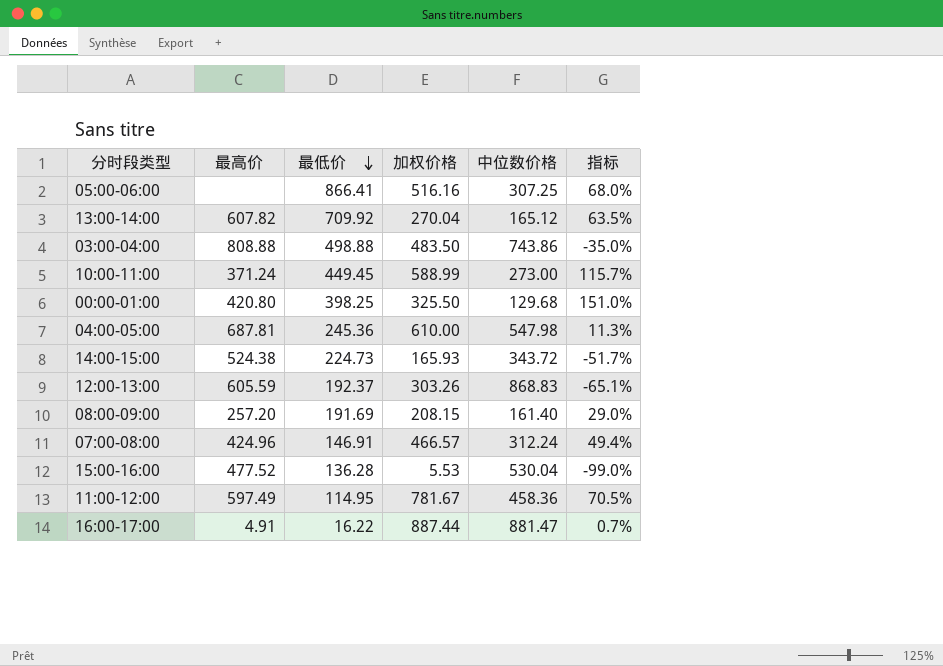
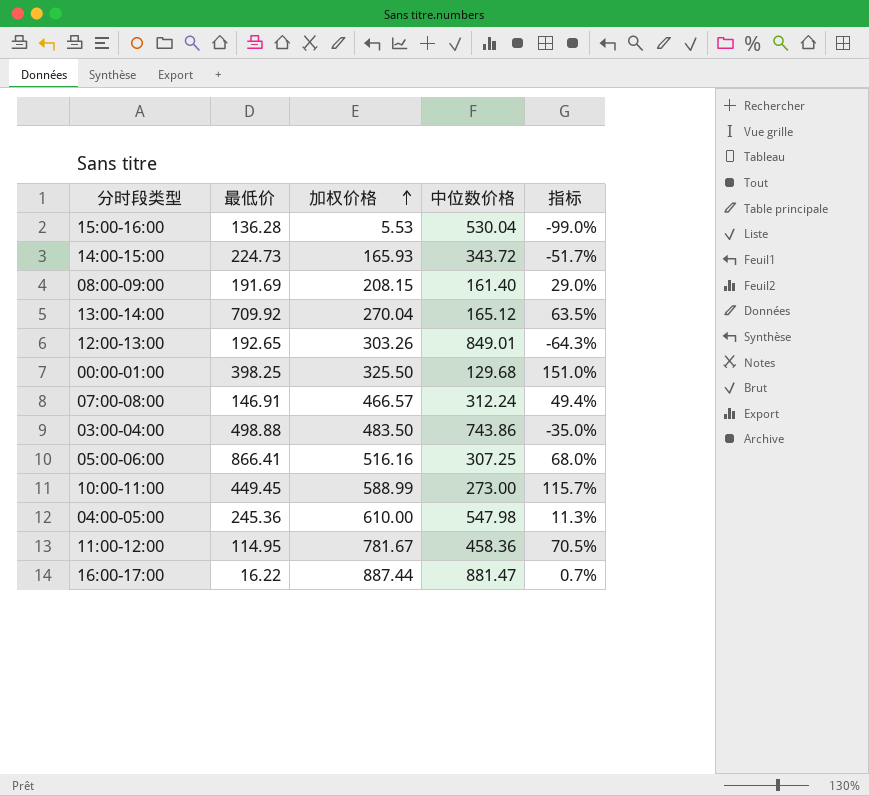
row order: 最低价 descending -> 加权价格 ascending
column 最高价 | position: 2 -> none
12:00-13:00 | 最低价: 192.37 -> 192.65
12:00-13:00 | 中位数价格: 868.83 -> 849.01
12:00-13:00 | 指标: -65.1% -> -64.3%

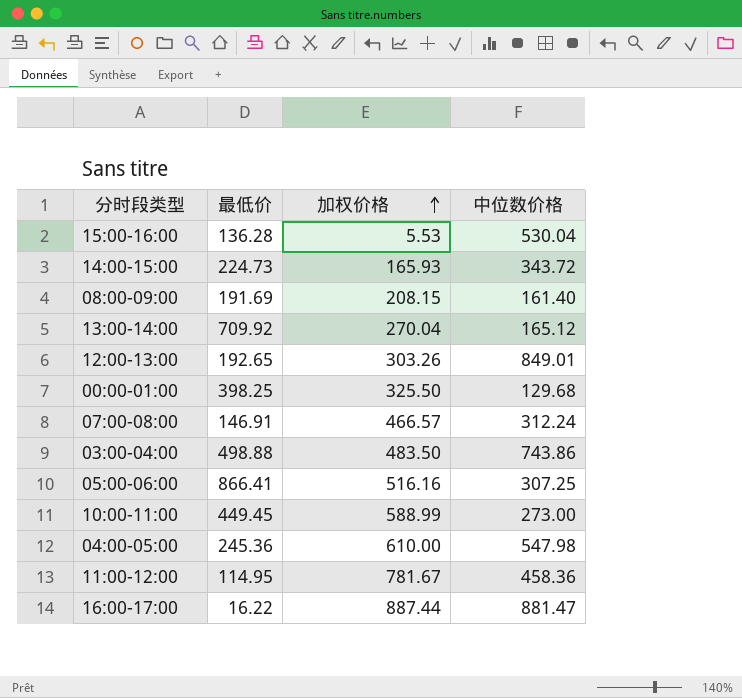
column 指标 | formula: ([加权价格] - [中位数价格]) / [中位数价格] -> none

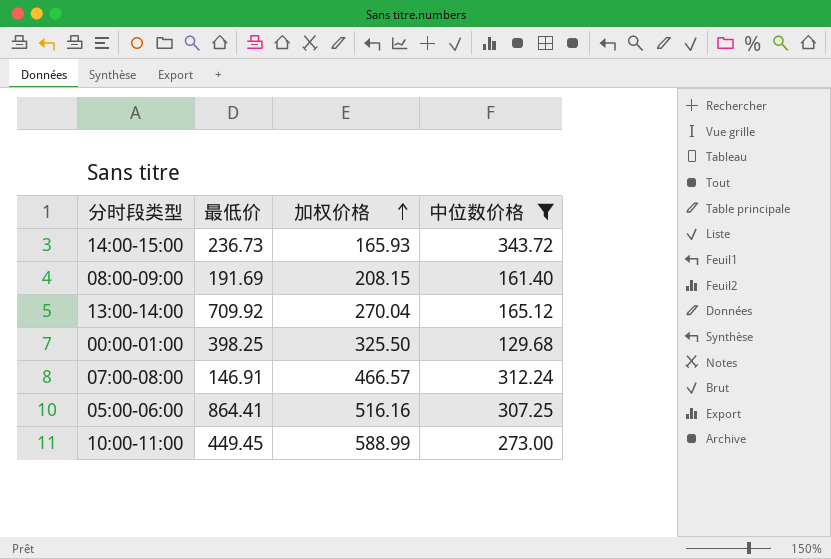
filter: none -> 中位数价格 <= 343.72
14:00-15:00 | 最低价: 224.73 -> 236.73
05:00-06:00 | 最低价: 866.41 -> 864.41

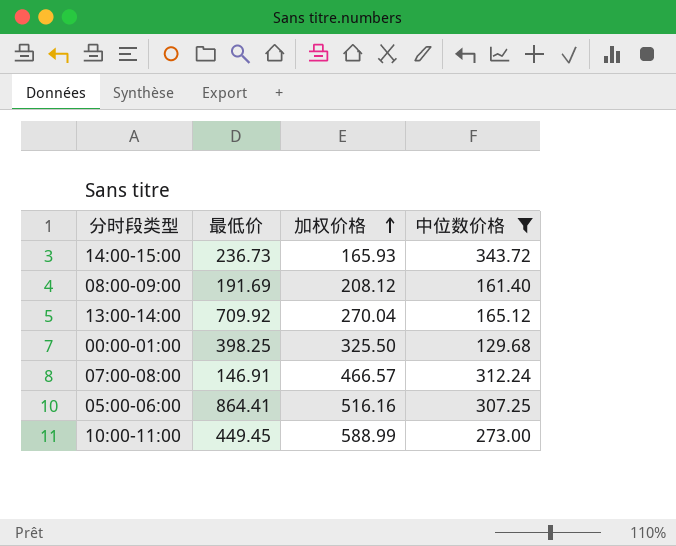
08:00-09:00 | 加权价格: 208.15 -> 208.12

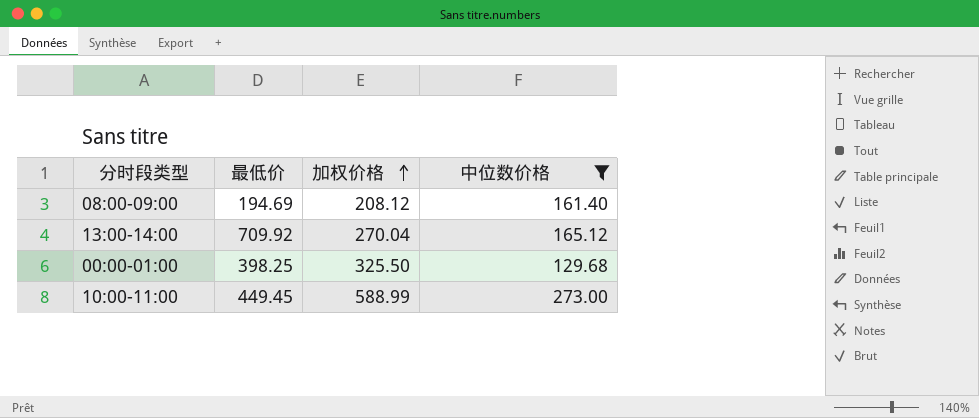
row 14:00-15:00: 236.73 | 165.93 | 343.72 -> none
row 07:00-08:00: 146.91 | 466.57 | 312.24 -> none
row 05:00-06:00: 864.41 | 516.16 | 307.25 -> none
08:00-09:00 | 最低价: 191.69 -> 194.69

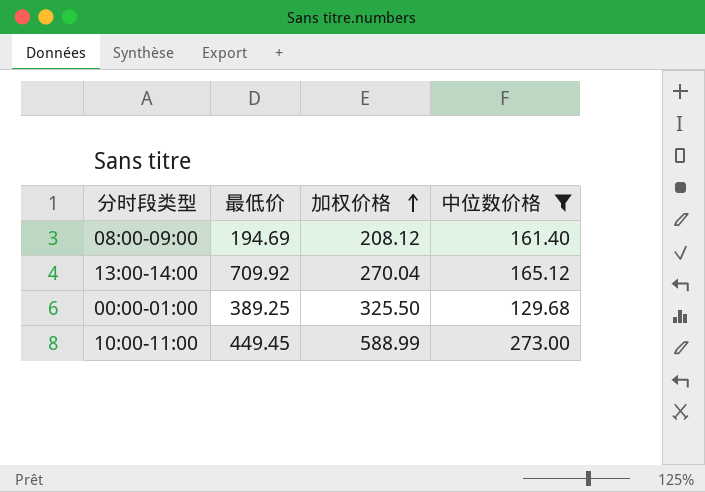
00:00-01:00 | 最低价: 398.25 -> 389.25

